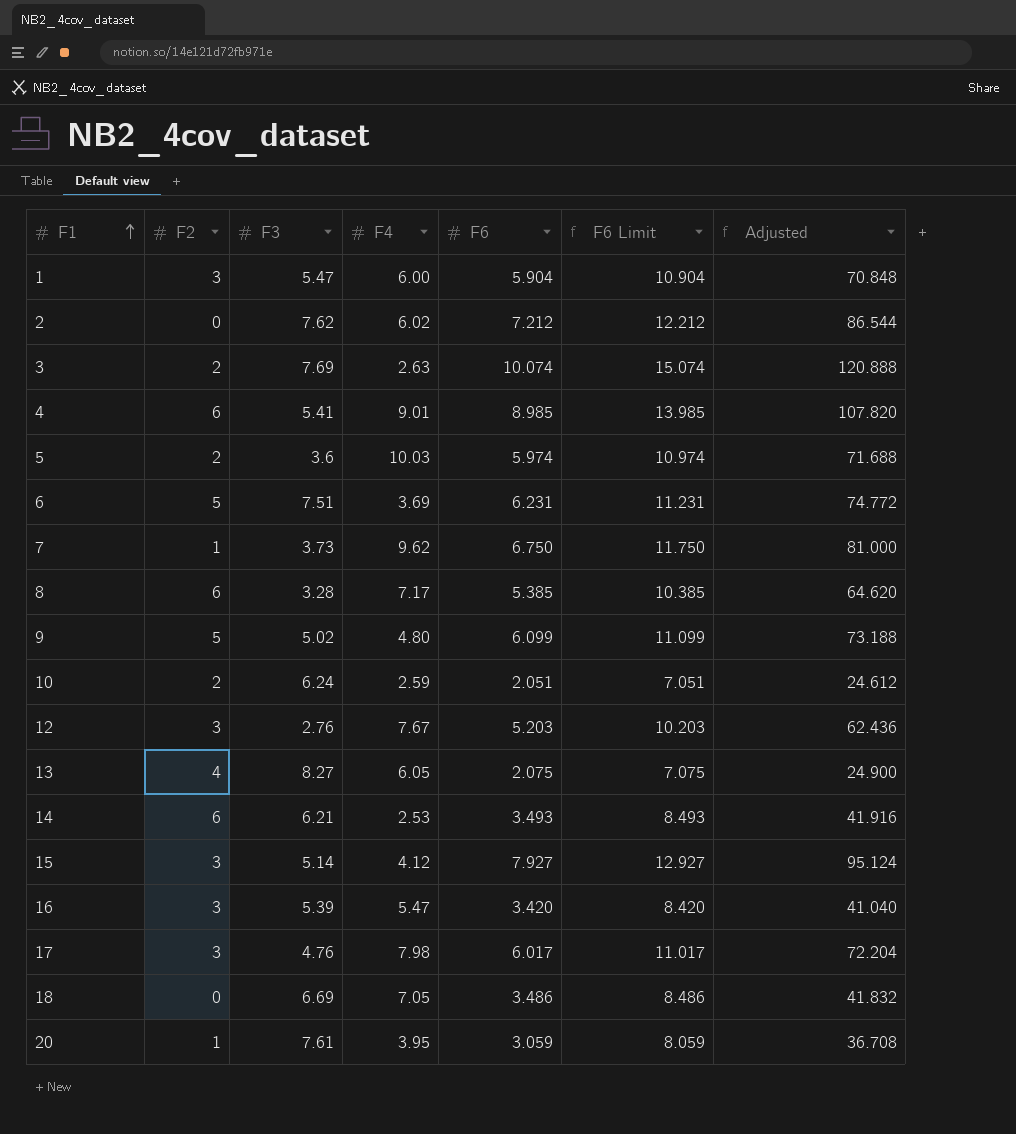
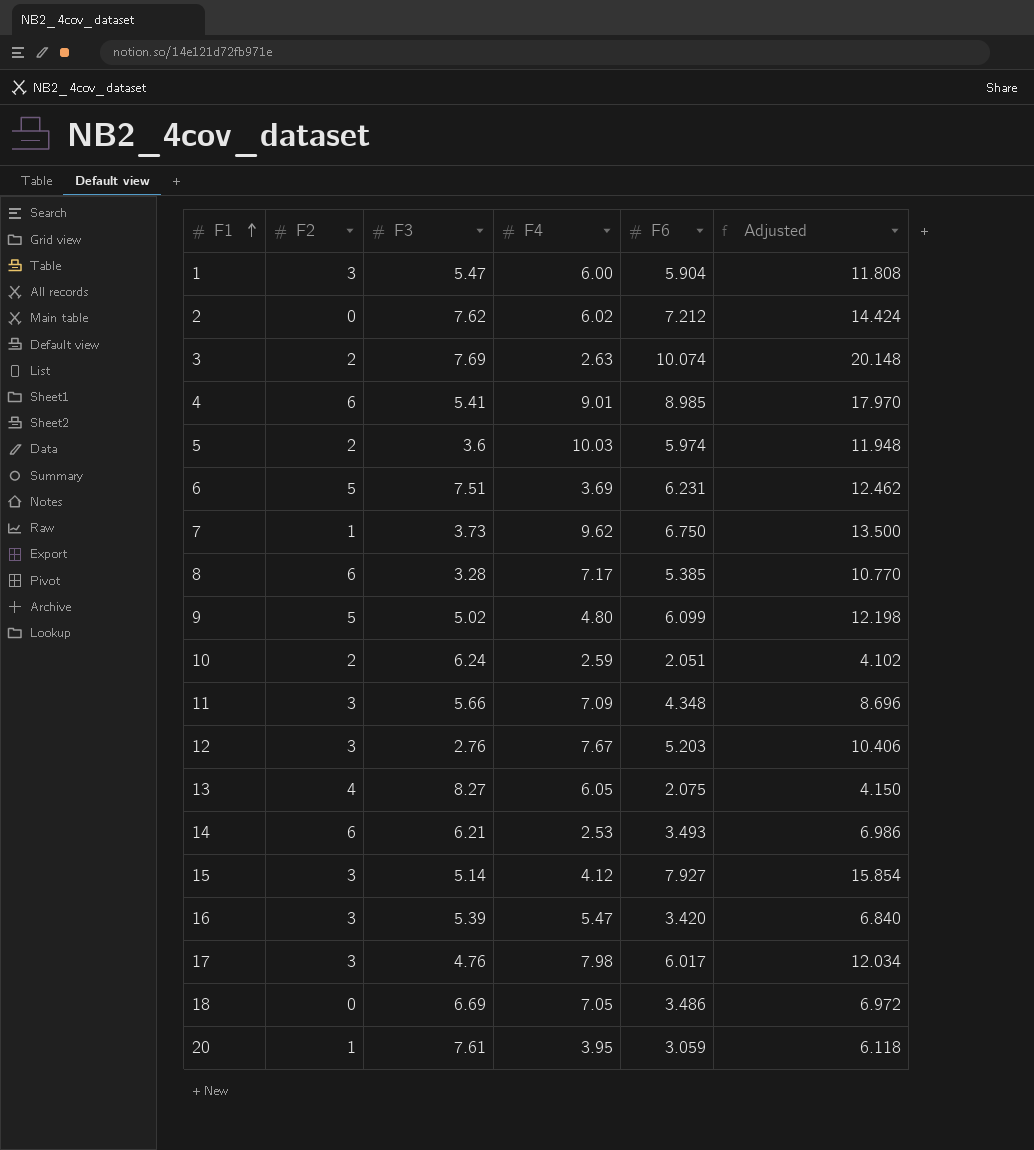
column F6 Limit | formula: [F6] + 5 -> none
column Adjusted | formula: [F6] * 12 -> [F6] * 2
row 11: none -> 3 | 5.66 | 7.09 | 4.348 | 8.696

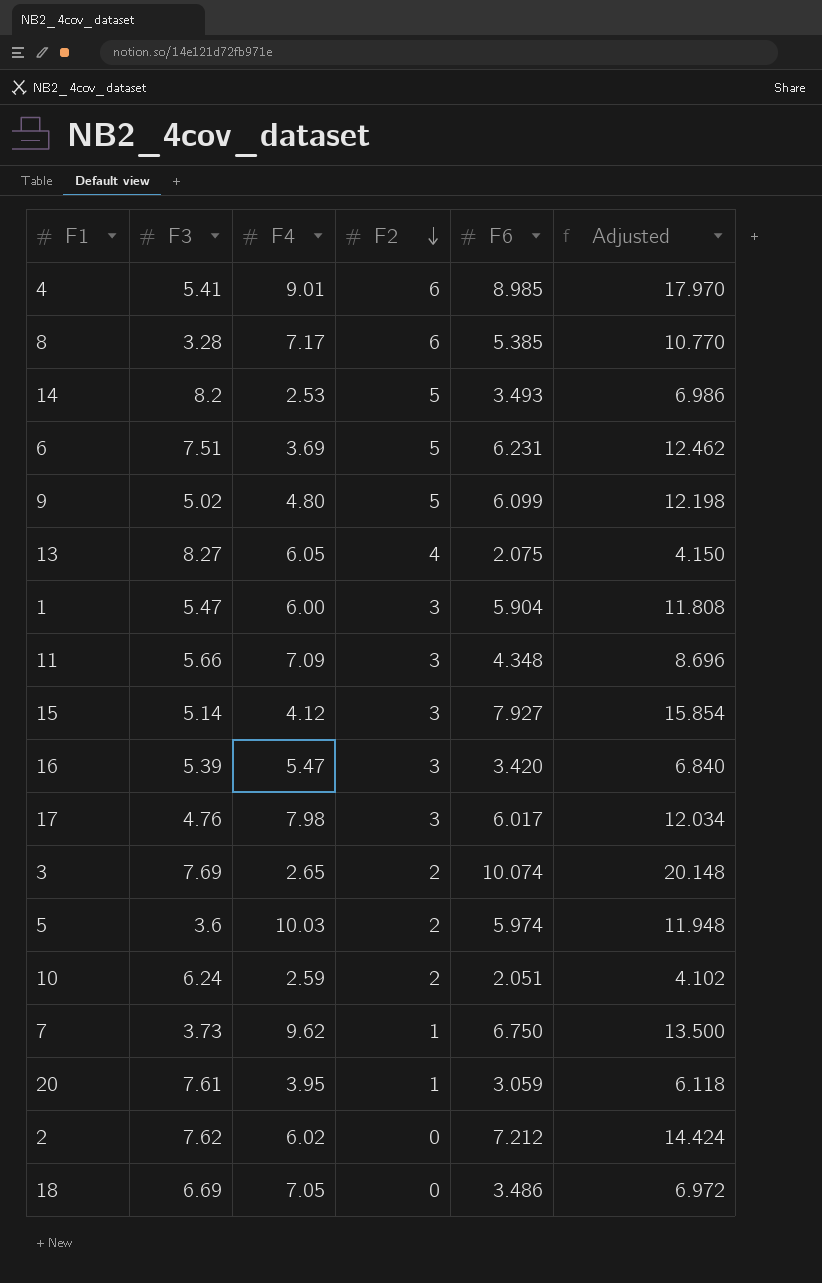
row order: F1 ascending -> F2 descending
column F2 | position: 2 -> 4
row 12: 3 | 2.76 | 7.67 | 5.203 | 10.406 -> none
14 | F3: 6.21 -> 8.2
14 | F2: 6 -> 5
3 | F4: 2.63 -> 2.65

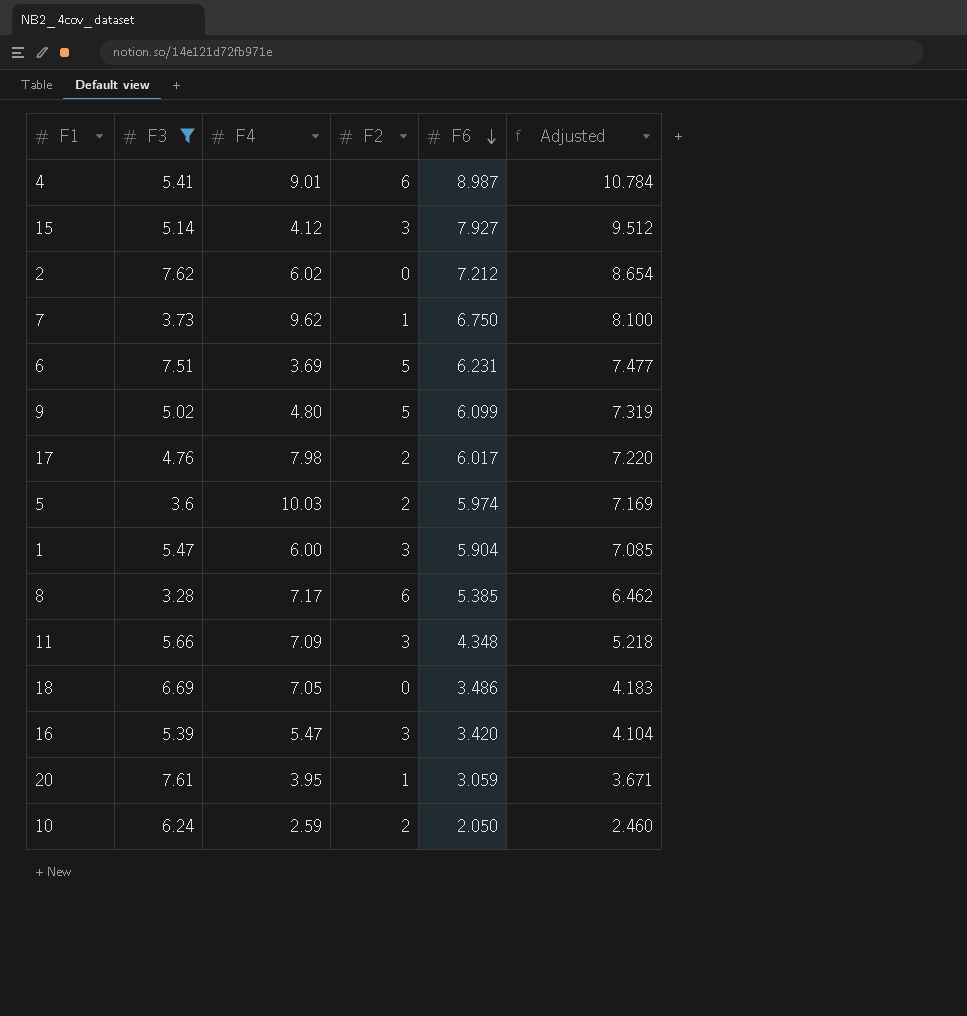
filter: none -> F3 <= 7.62
row order: F2 descending -> F6 descending
column Adjusted | formula: [F6] * 2 -> [F6] * 1.2
4 | F6: 8.985 -> 8.987
17 | F2: 3 -> 2
10 | F6: 2.051 -> 2.050

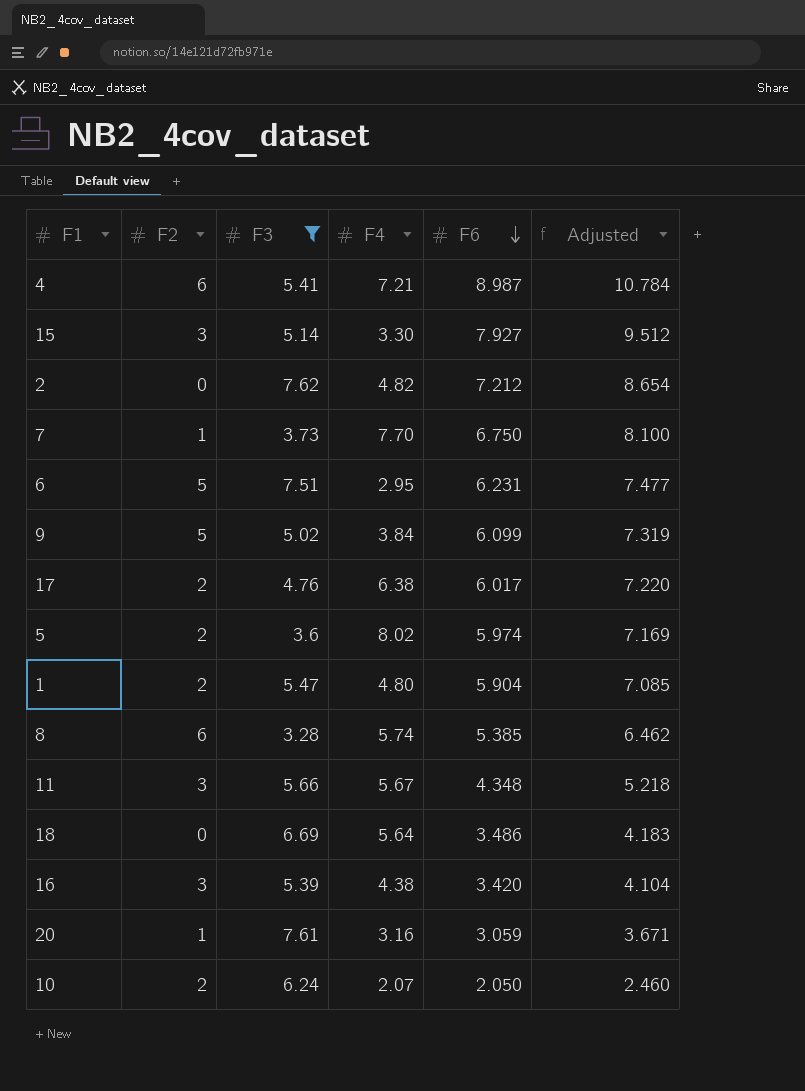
column F2 | position: 4 -> 2
4 | F4: 9.01 -> 7.21
15 | F4: 4.12 -> 3.30
2 | F4: 6.02 -> 4.82
7 | F4: 9.62 -> 7.70
6 | F4: 3.69 -> 2.95
9 | F4: 4.80 -> 3.84
17 | F4: 7.98 -> 6.38
5 | F4: 10.03 -> 8.02
1 | F2: 3 -> 2
1 | F4: 6.00 -> 4.80
8 | F4: 7.17 -> 5.74
11 | F4: 7.09 -> 5.67
18 | F4: 7.05 -> 5.64
16 | F4: 5.47 -> 4.38
20 | F4: 3.95 -> 3.16
10 | F4: 2.59 -> 2.07

